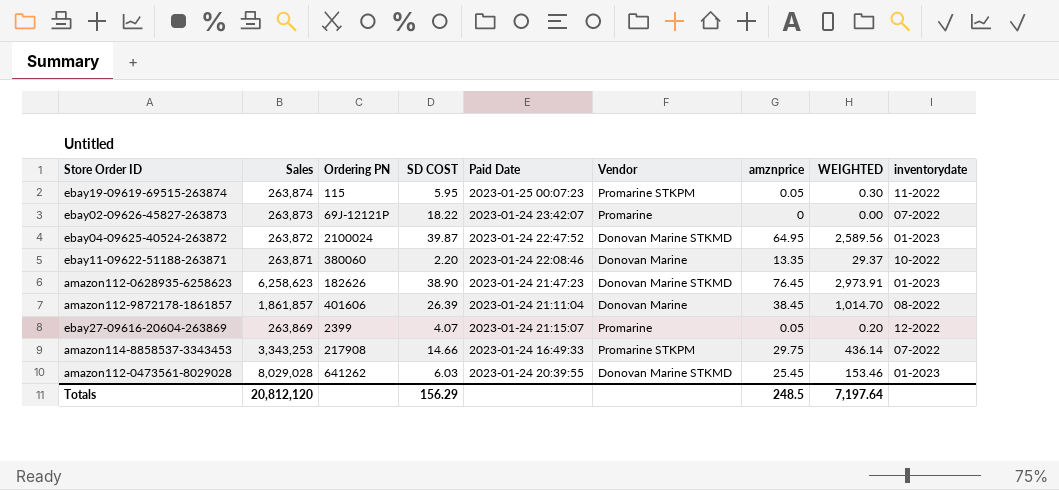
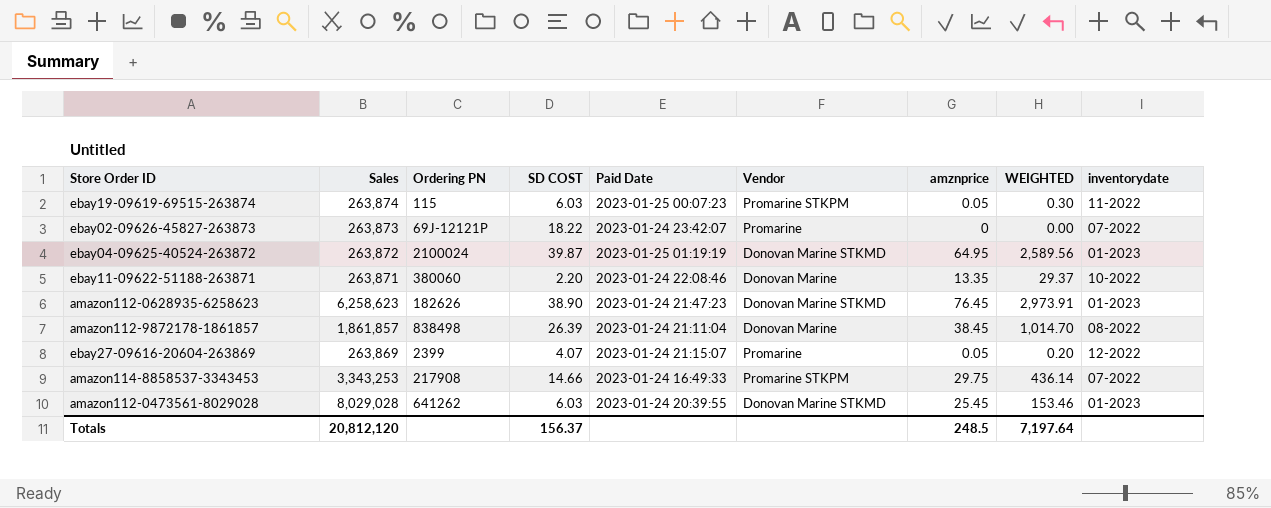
ebay19-09619-69515-263874 | SD COST: 5.95 -> 6.03
ebay04-09625-40524-263872 | Paid Date: 2023-01-24 22:47:52 -> 2023-01-25 01:19:19
amazon112-9872178-1861857 | Ordering PN: 401606 -> 838498
Totals | SD COST: 156.29 -> 156.37

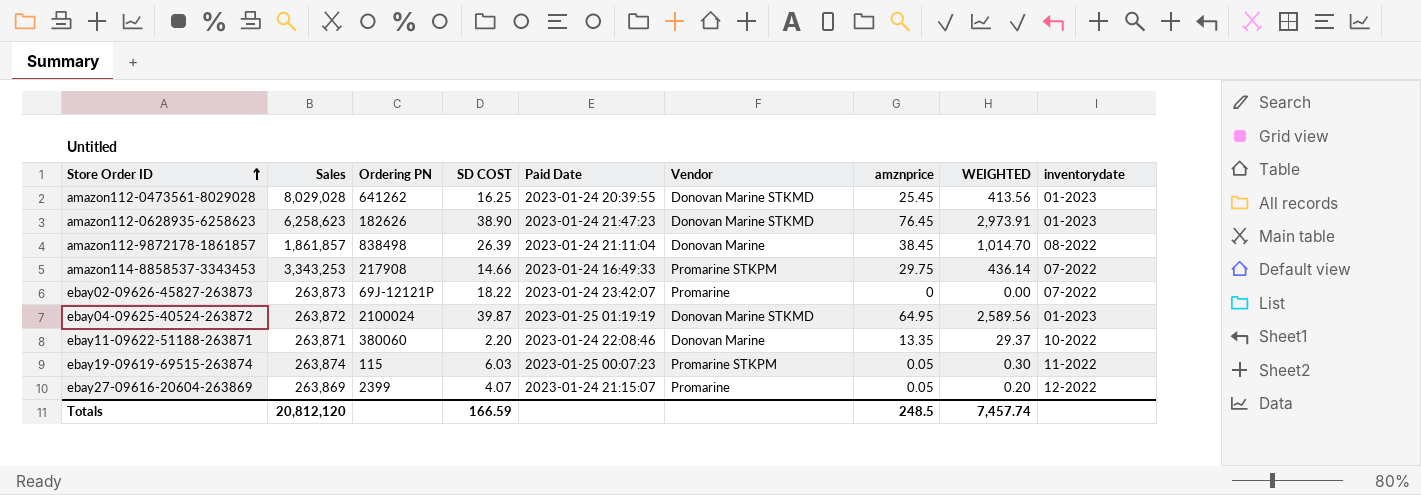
row order: none -> Store Order ID ascending
amazon112-0473561-8029028 | SD COST: 6.03 -> 16.25
amazon112-0473561-8029028 | WEIGHTED: 153.46 -> 413.56
Totals | SD COST: 156.37 -> 166.59
Totals | WEIGHTED: 7,197.64 -> 7,457.74

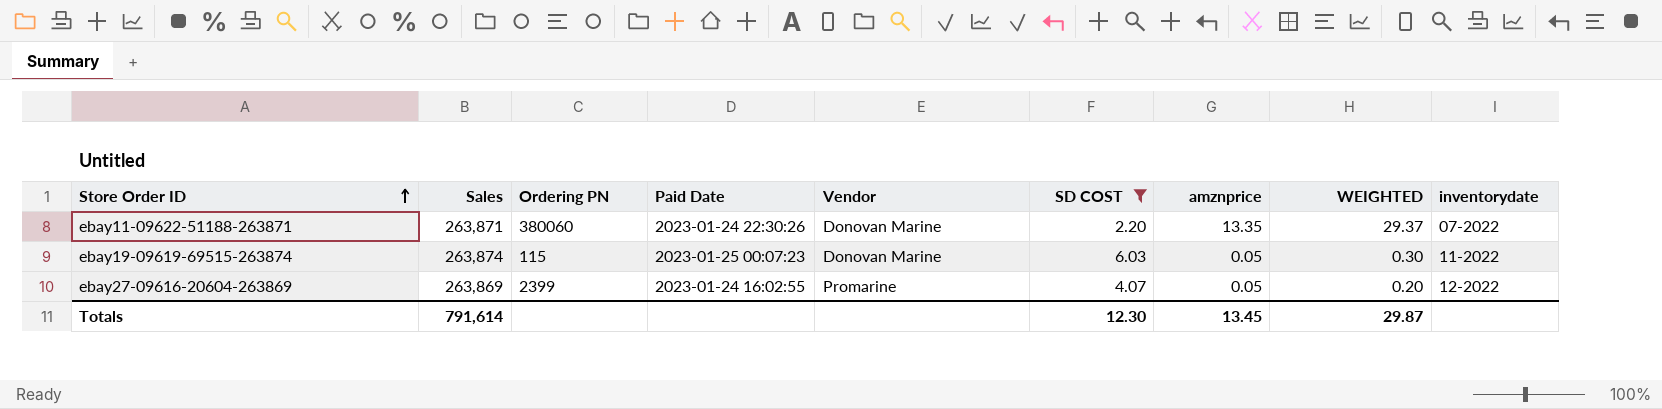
filter: none -> SD COST <= 6.03
column SD COST | position: 4 -> 6
ebay11-09622-51188-263871 | Paid Date: 2023-01-24 22:08:46 -> 2023-01-24 22:30:26
ebay11-09622-51188-263871 | inventorydate: 10-2022 -> 07-2022
ebay19-09619-69515-263874 | Vendor: Promarine STKPM -> Donovan Marine
ebay27-09616-20604-263869 | Paid Date: 2023-01-24 21:15:07 -> 2023-01-24 16:02:55
Totals | Sales: 20,812,120 -> 791,614
Totals | SD COST: 166.59 -> 12.30
Totals | amznprice: 248.5 -> 13.45
Totals | WEIGHTED: 7,457.74 -> 29.87

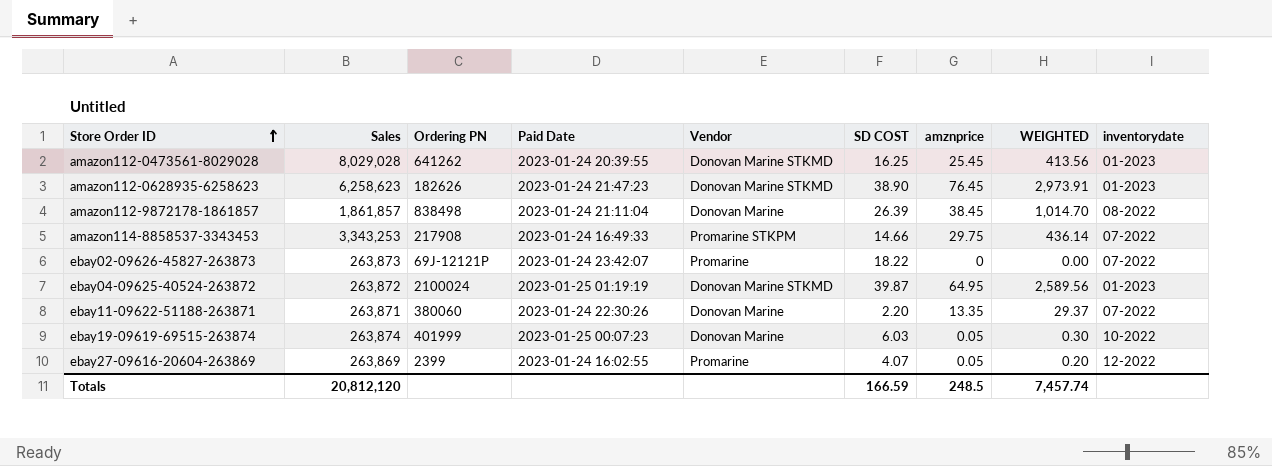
filter: SD COST <= 6.03 -> none
ebay19-09619-69515-263874 | Ordering PN: 115 -> 401999
ebay19-09619-69515-263874 | inventorydate: 11-2022 -> 10-2022
Totals | Sales: 791,614 -> 20,812,120
Totals | SD COST: 12.30 -> 166.59
Totals | amznprice: 13.45 -> 248.5
Totals | WEIGHTED: 29.87 -> 7,457.74

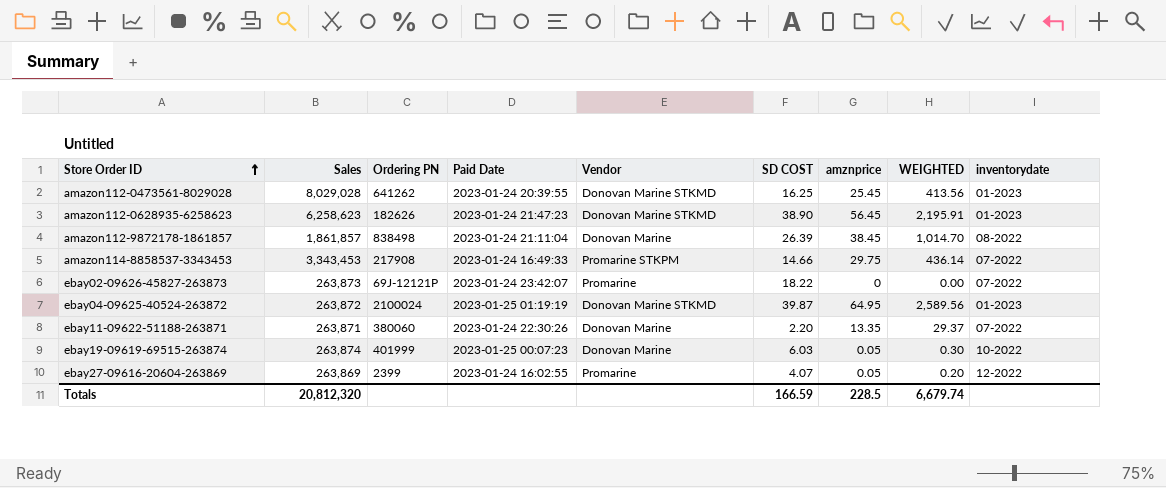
amazon112-0628935-6258623 | amznprice: 76.45 -> 56.45
amazon112-0628935-6258623 | WEIGHTED: 2,973.91 -> 2,195.91
amazon114-8858537-3343453 | Sales: 3,343,253 -> 3,343,453
Totals | Sales: 20,812,120 -> 20,812,320
Totals | amznprice: 248.5 -> 228.5
Totals | WEIGHTED: 7,457.74 -> 6,679.74

